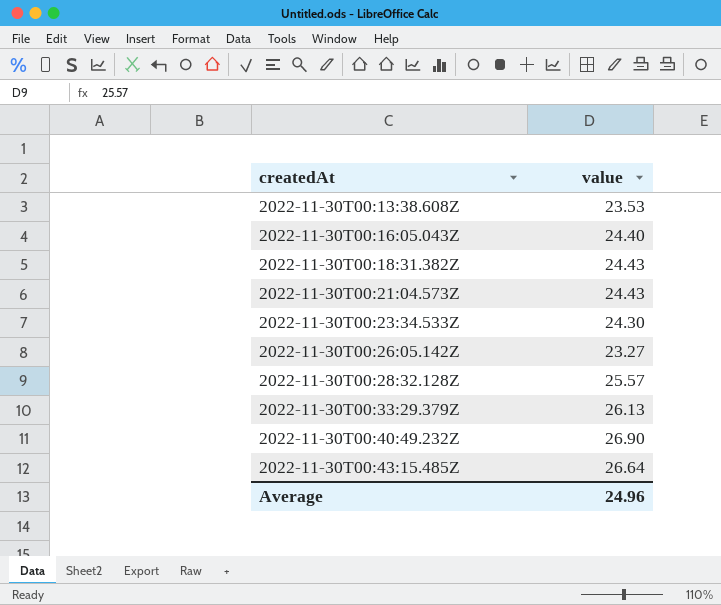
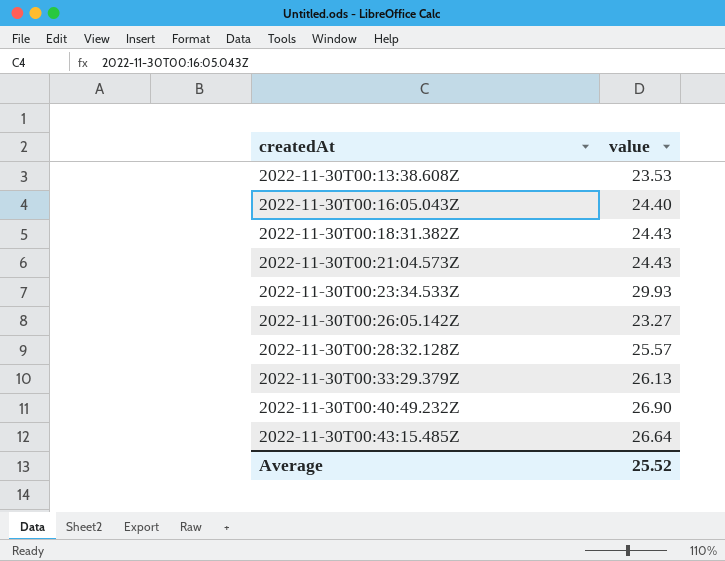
2022-11-30T00:23:34.533Z | value: 24.30 -> 29.93
Average | value: 24.96 -> 25.52

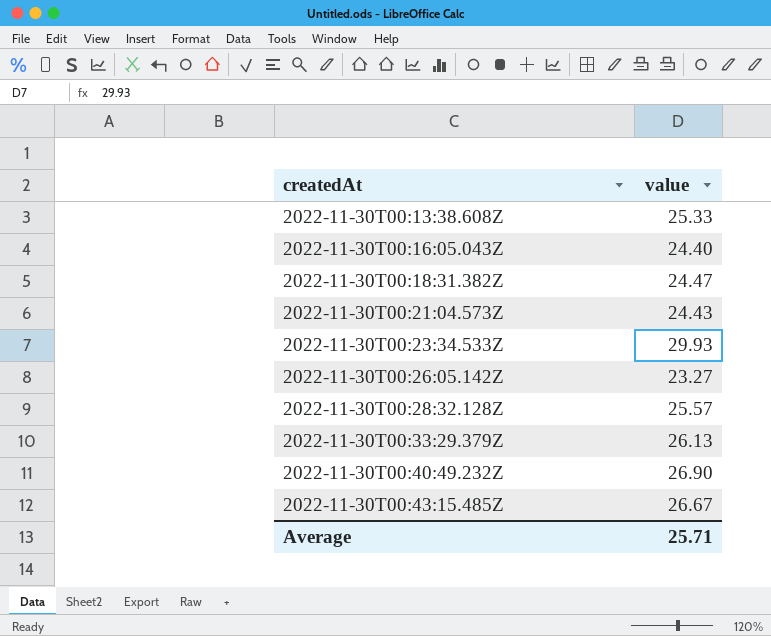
2022-11-30T00:13:38.608Z | value: 23.53 -> 25.33
2022-11-30T00:18:31.382Z | value: 24.43 -> 24.47
2022-11-30T00:43:15.485Z | value: 26.64 -> 26.67
Average | value: 25.52 -> 25.71

